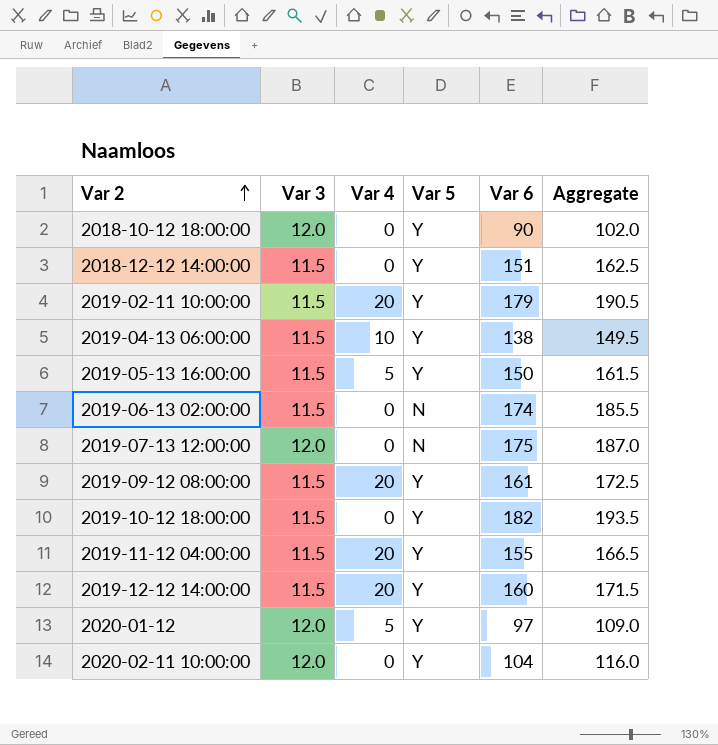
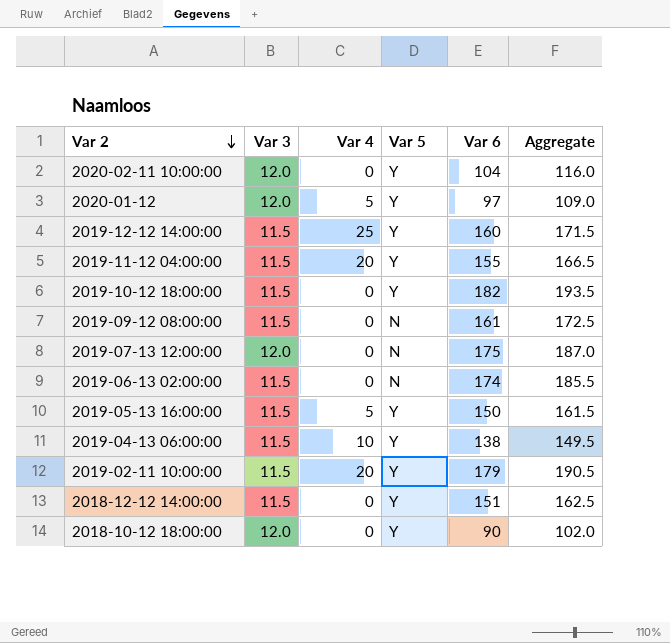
row order: Var 2 ascending -> Var 2 descending
2019-12-12 14:00:00 | Var 4: 20 -> 25
2019-09-12 08:00:00 | Var 4: 20 -> 0
2019-09-12 08:00:00 | Var 5: Y -> N

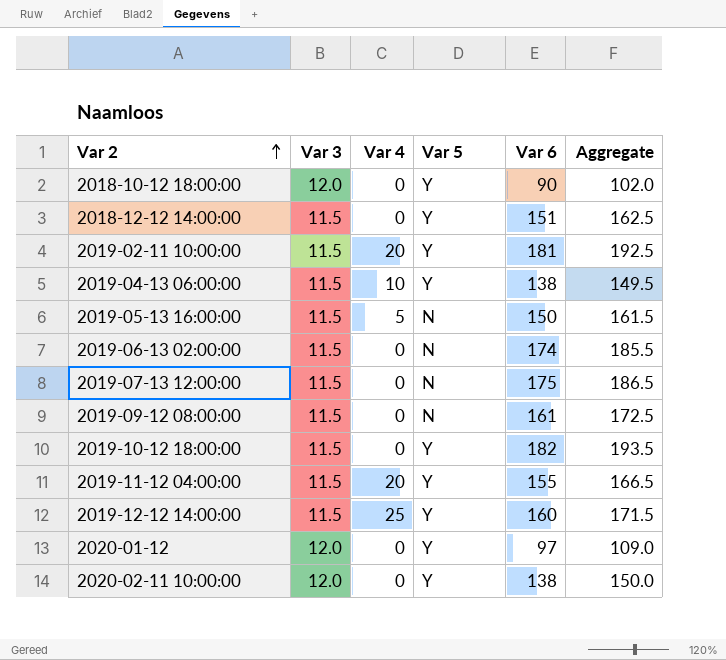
row order: Var 2 descending -> Var 2 ascending
2019-02-11 10:00:00 | Var 6: 179 -> 181
2019-02-11 10:00:00 | Aggregate: 190.5 -> 192.5
2019-05-13 16:00:00 | Var 5: Y -> N
2019-07-13 12:00:00 | Var 3: 12.0 -> 11.5
2019-07-13 12:00:00 | Aggregate: 187.0 -> 186.5
2020-01-12 | Var 4: 5 -> 0
2020-02-11 10:00:00 | Var 6: 104 -> 138
2020-02-11 10:00:00 | Aggregate: 116.0 -> 150.0

